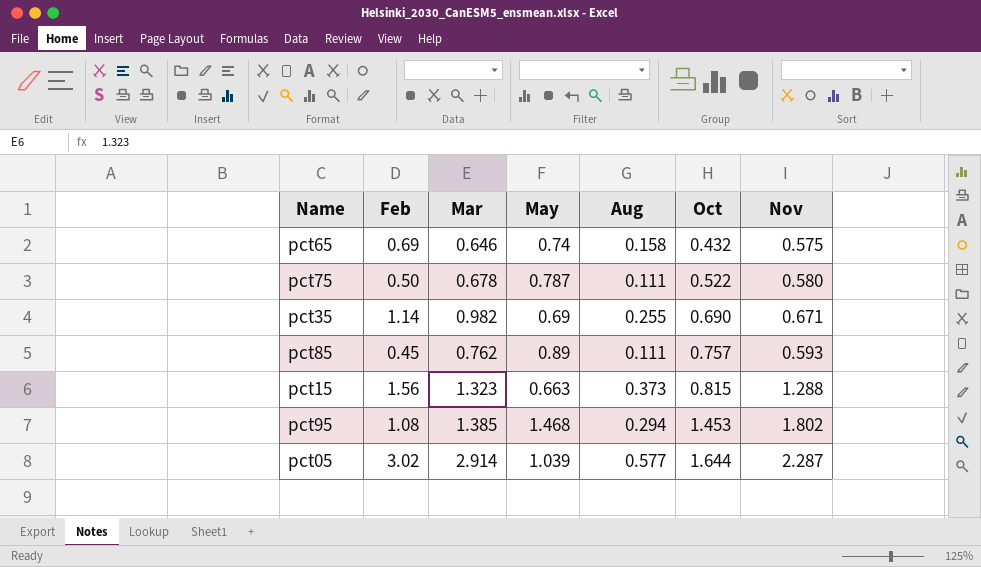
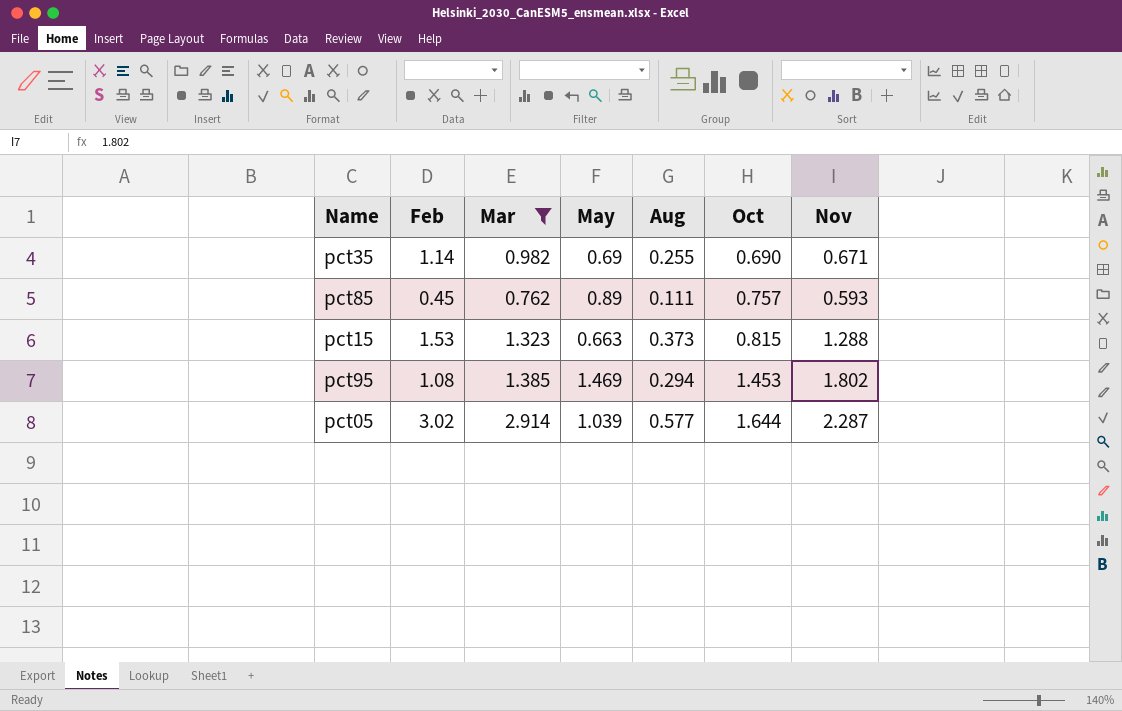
filter: none -> Mar >= 0.762
pct15 | Feb: 1.56 -> 1.53
pct95 | May: 1.468 -> 1.469

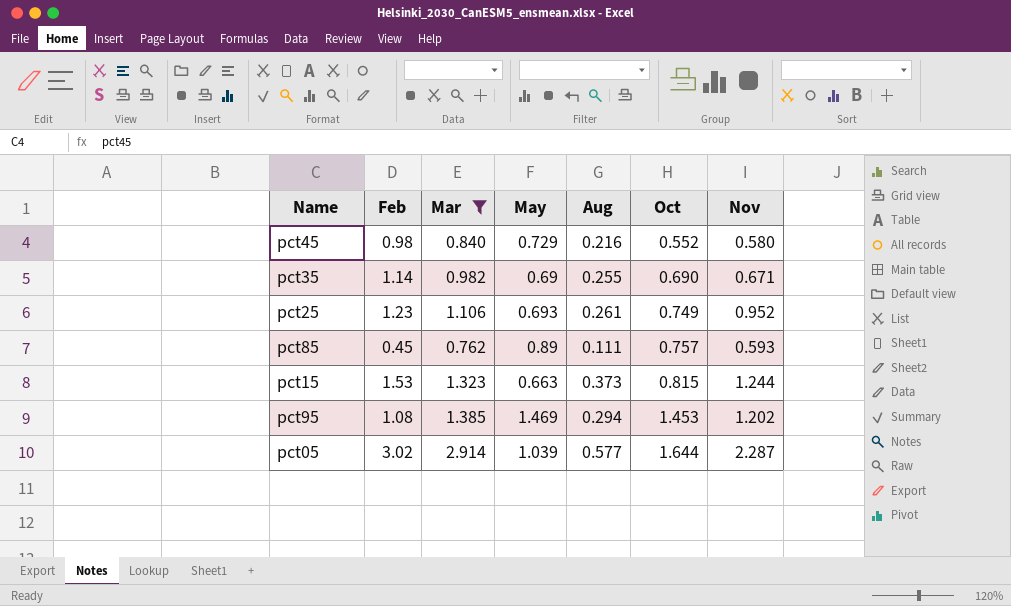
row pct45: none -> 0.98 | 0.840 | 0.729 | 0.216 | 0.552 | 0.580
row pct25: none -> 1.23 | 1.106 | 0.693 | 0.261 | 0.749 | 0.952
pct15 | Nov: 1.288 -> 1.244
pct95 | Nov: 1.802 -> 1.202

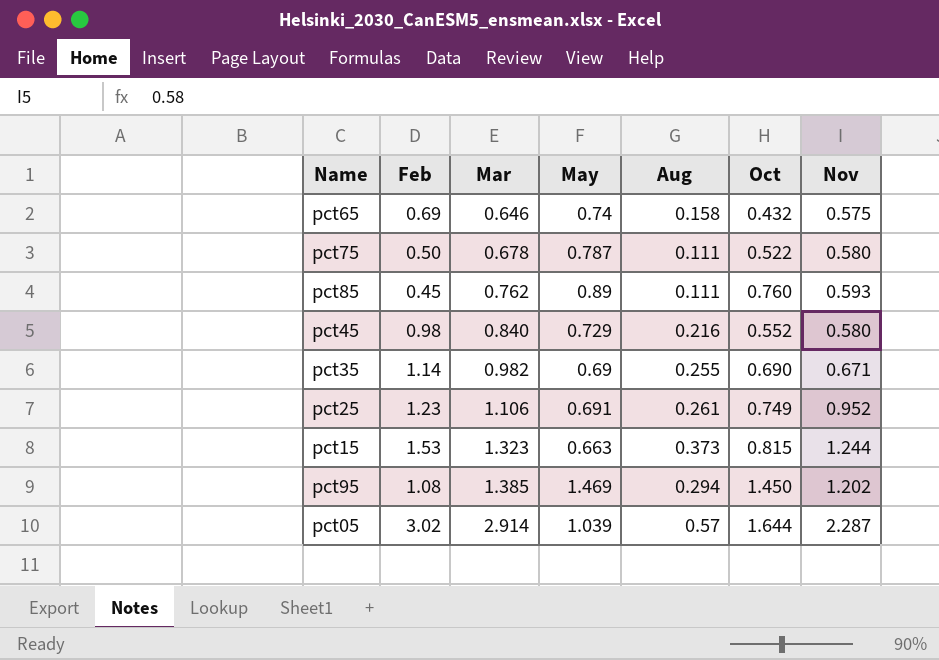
filter: Mar >= 0.762 -> none
row order: Oct ascending -> Mar ascending
pct85 | Oct: 0.757 -> 0.760
pct25 | May: 0.693 -> 0.691
pct95 | Oct: 1.453 -> 1.450
pct05 | Aug: 0.577 -> 0.57

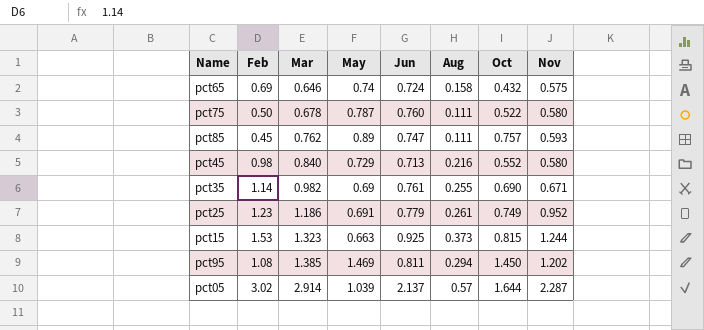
column Jun | position: none -> 5
pct85 | Oct: 0.760 -> 0.757
pct25 | Mar: 1.106 -> 1.186

